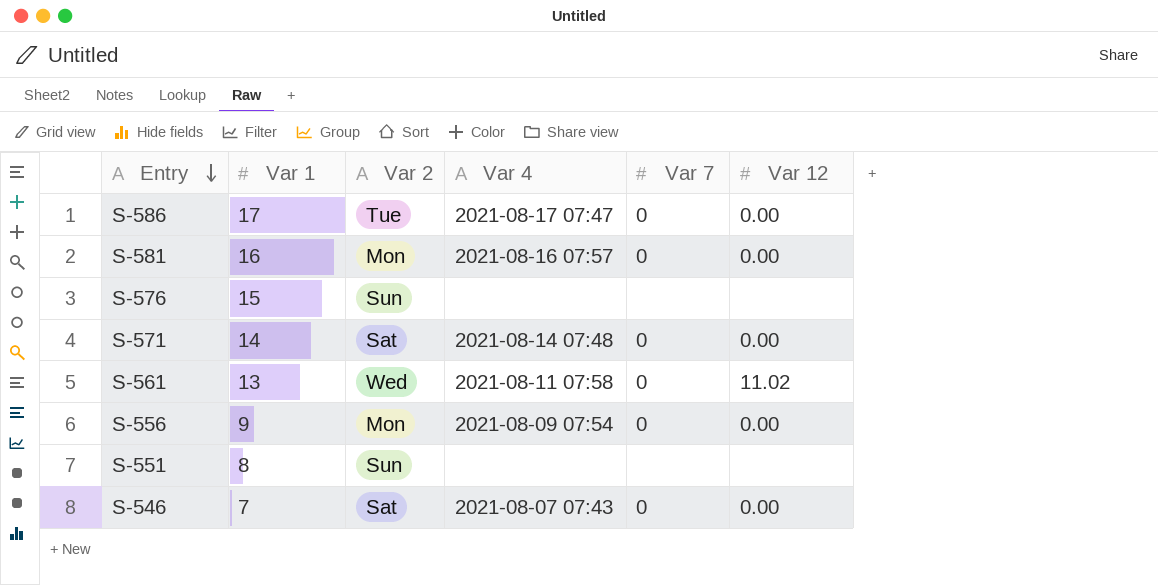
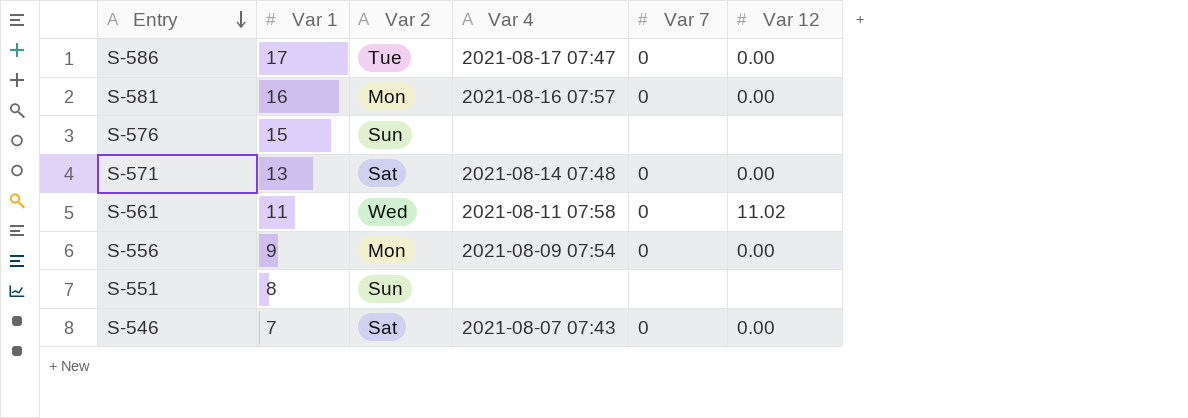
S-571 | Var 1: 14 -> 13
S-561 | Var 1: 13 -> 11

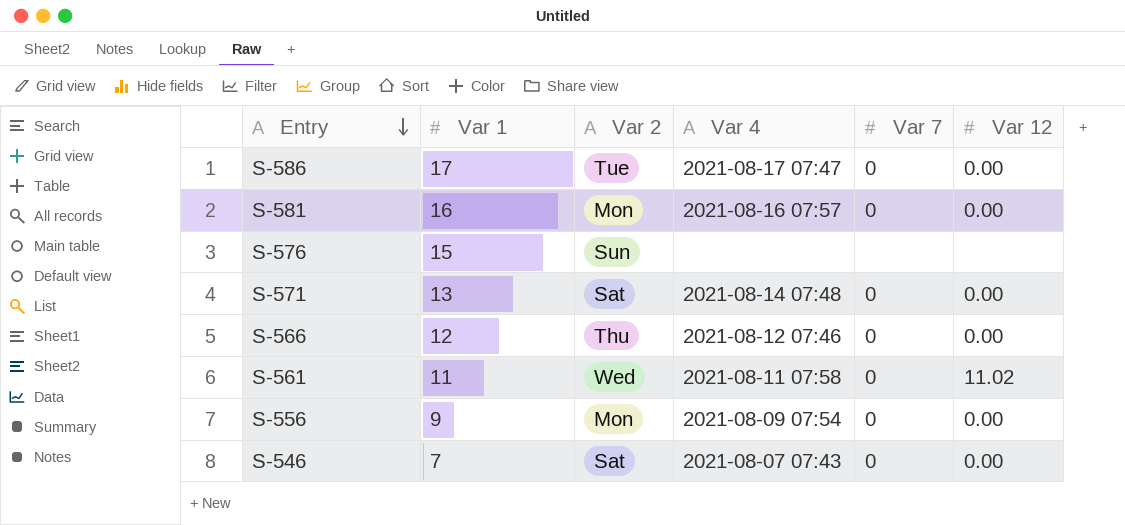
row S-551: 8 | Sun | none | none | none -> none
row S-566: none -> 12 | Thu | 2021-08-12 07:46 | 0 | 0.00

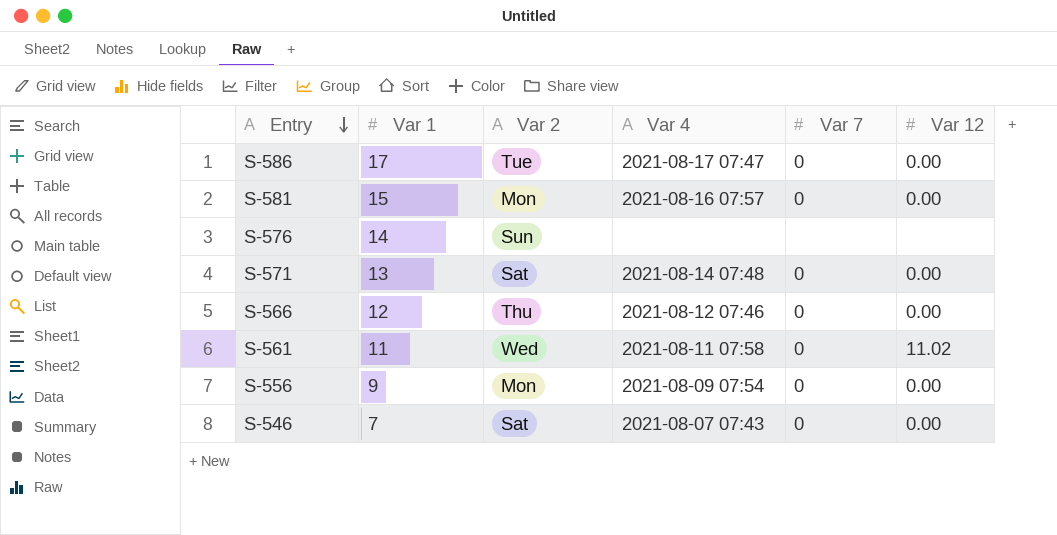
S-581 | Var 1: 16 -> 15
S-576 | Var 1: 15 -> 14

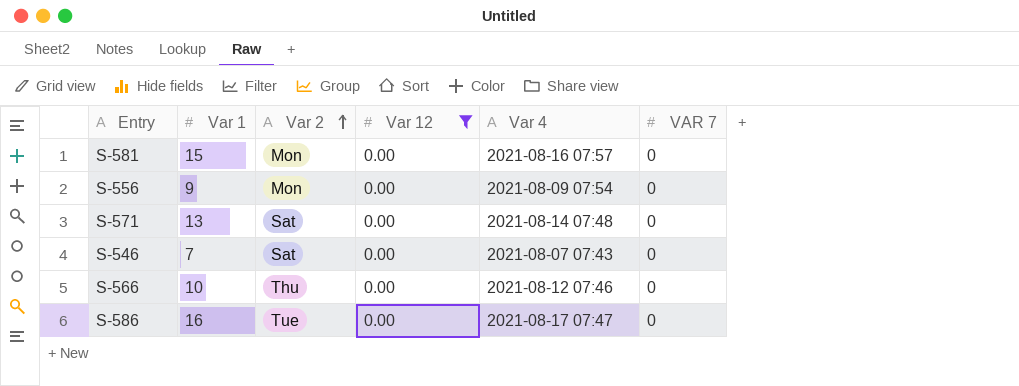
filter: none -> Var 12 = 0.00
row order: Entry descending -> Var 2 ascending
column Var 12 | position: 6 -> 4
column name: Var 7 -> VAR 7
S-566 | Var 1: 12 -> 10
S-586 | Var 1: 17 -> 16

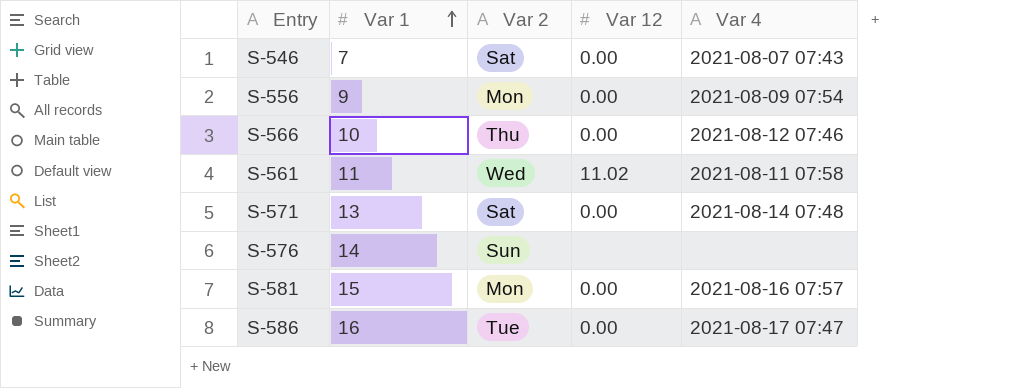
filter: Var 12 = 0.00 -> none
row order: Var 2 ascending -> Var 1 ascending
column VAR 7 | position: 6 -> none

